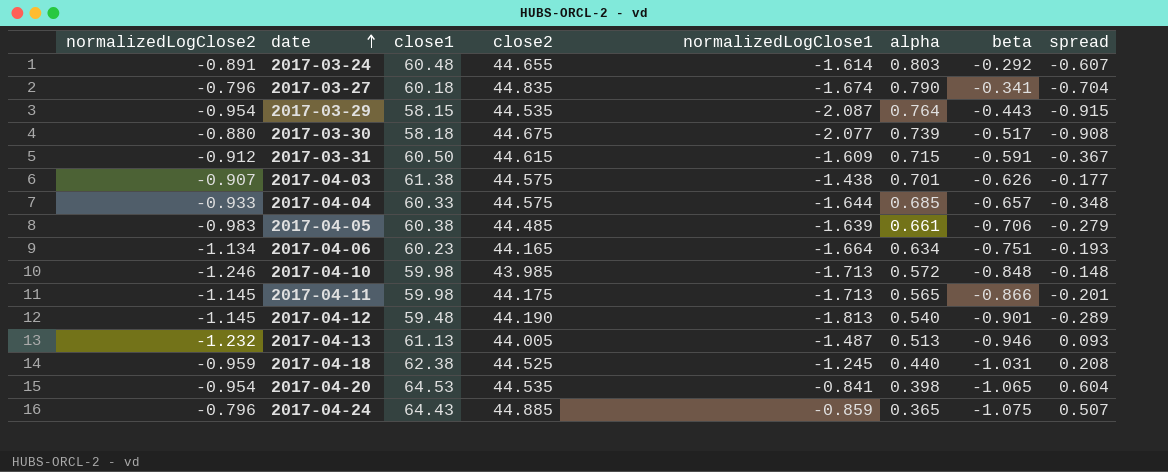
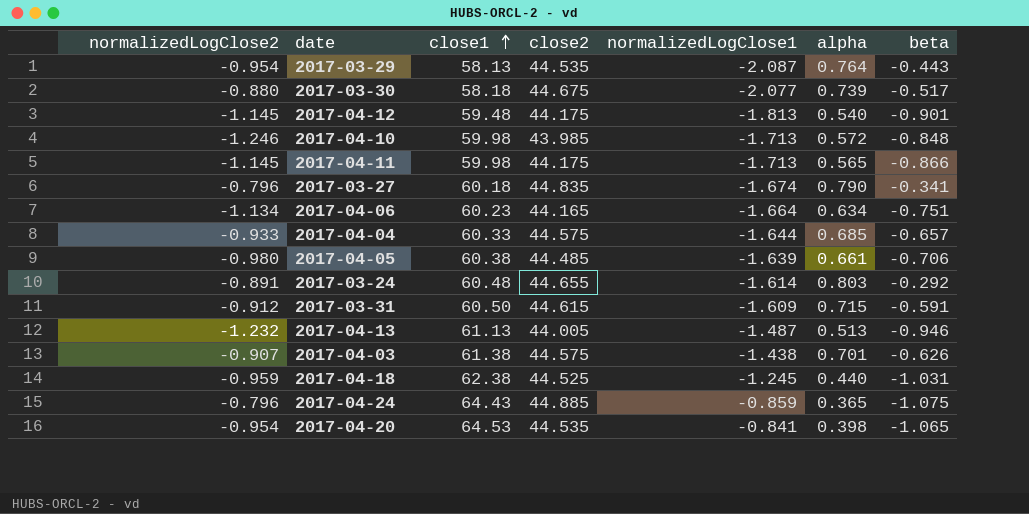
row order: date ascending -> close1 ascending
column spread | position: 8 -> none
2017-03-29 | close1: 58.15 -> 58.13
2017-04-12 | close2: 44.190 -> 44.175
2017-04-05 | normalizedLogClose2: -0.983 -> -0.980

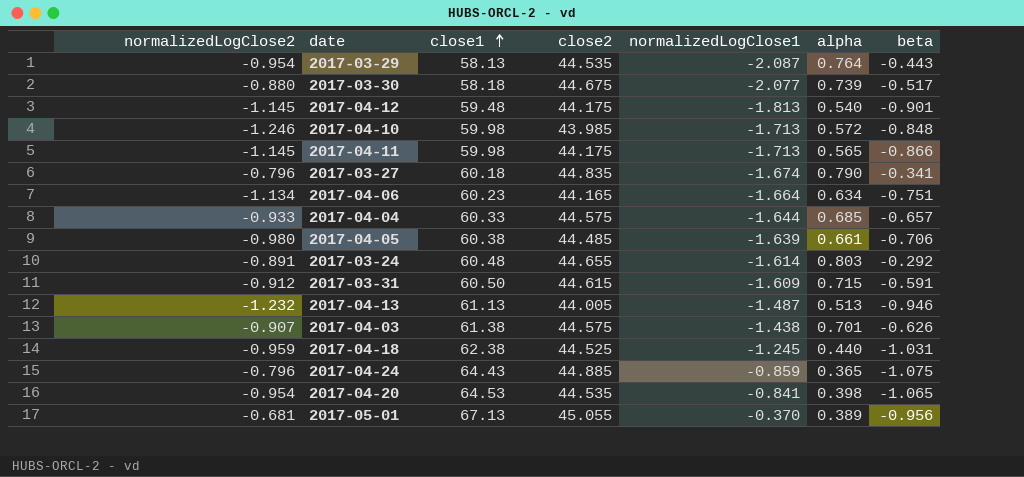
row 2017-05-01: none -> -0.681 | 67.13 | 45.055 | -0.370 | 0.389 | -0.956

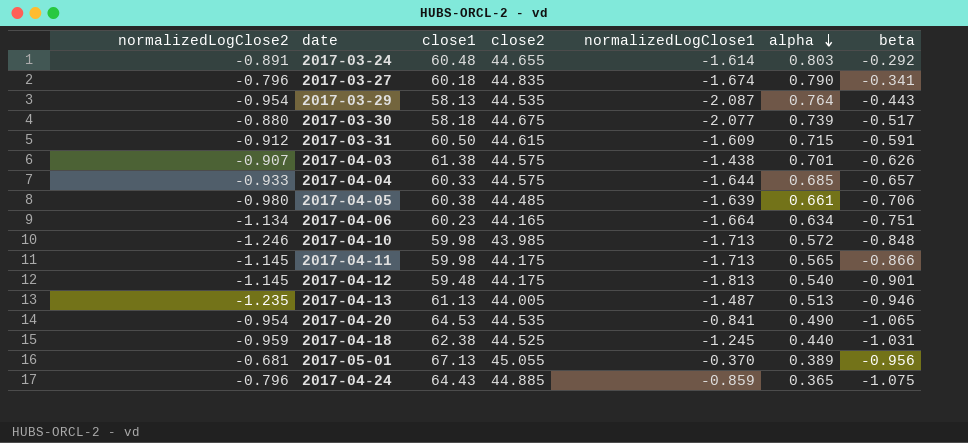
row order: close1 ascending -> alpha descending
2017-04-13 | normalizedLogClose2: -1.232 -> -1.235
2017-04-20 | alpha: 0.398 -> 0.490

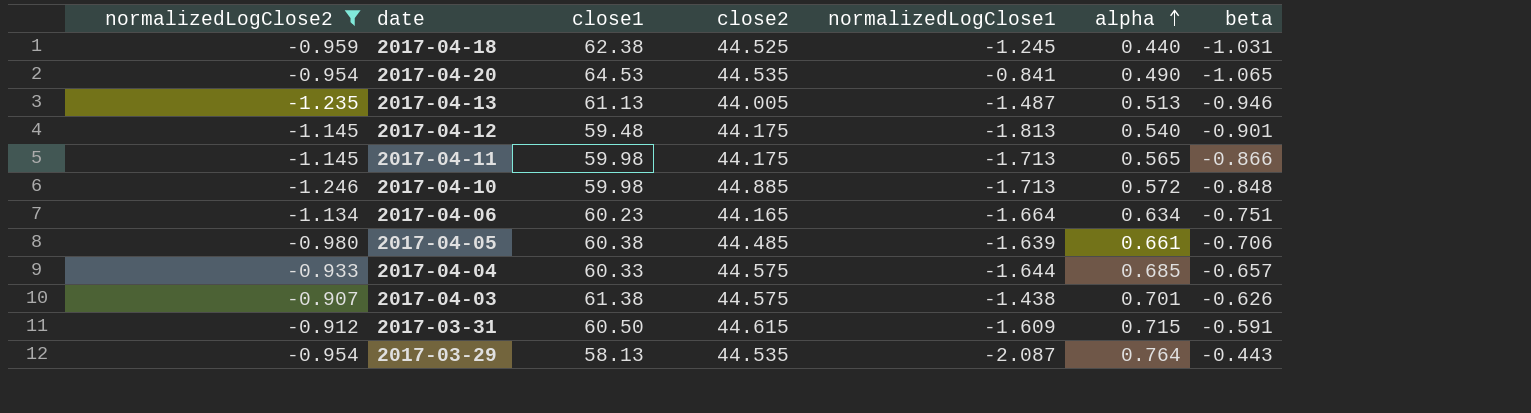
filter: none -> normalizedLogClose2 <= -0.907
row order: alpha descending -> alpha ascending
2017-04-10 | close2: 43.985 -> 44.885

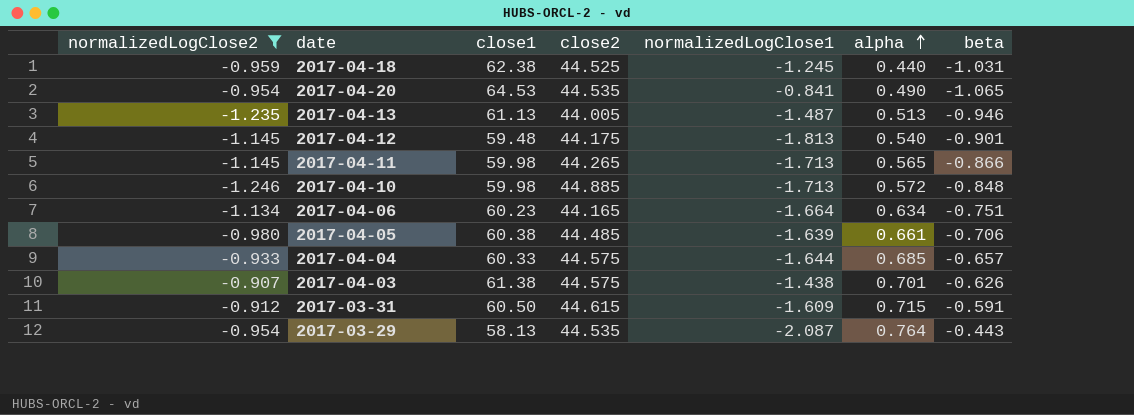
2017-04-11 | close2: 44.175 -> 44.265

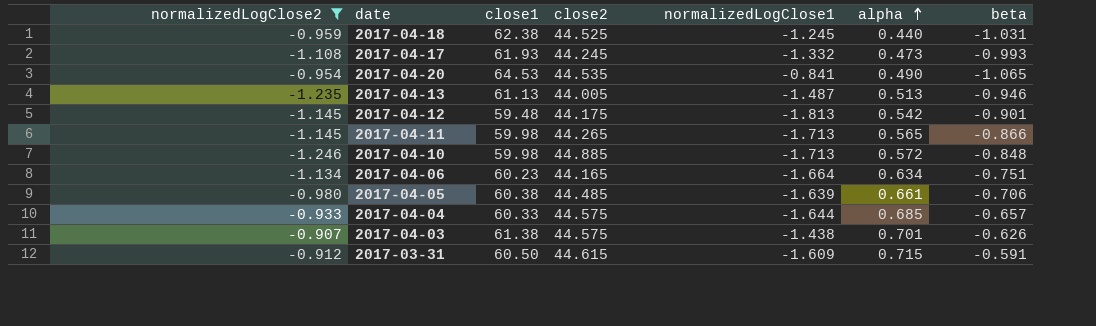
row 2017-03-29: -0.954 | 58.13 | 44.535 | -2.087 | 0.764 | -0.443 -> none
row 2017-04-17: none -> -1.108 | 61.93 | 44.245 | -1.332 | 0.473 | -0.993
2017-04-12 | alpha: 0.540 -> 0.542

